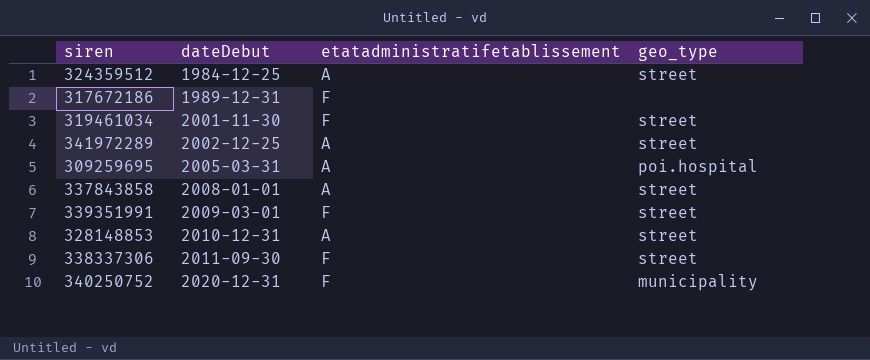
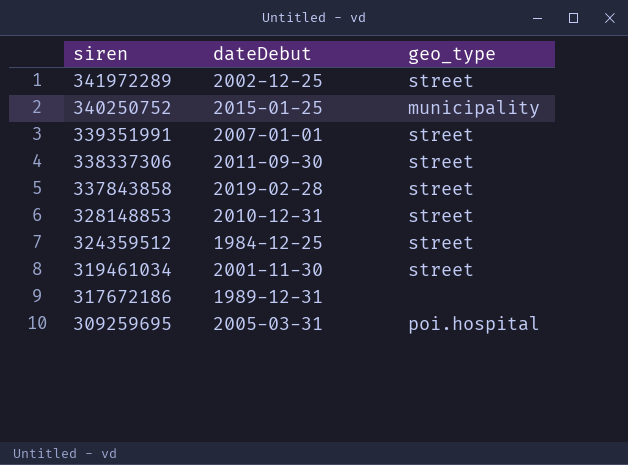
row order: dateDebut ascending -> siren descending
column etatadministratifetablissement | position: 3 -> none
340250752 | dateDebut: 2020-12-31 -> 2015-01-25
339351991 | dateDebut: 2009-03-01 -> 2007-01-01
337843858 | dateDebut: 2008-01-01 -> 2019-02-28

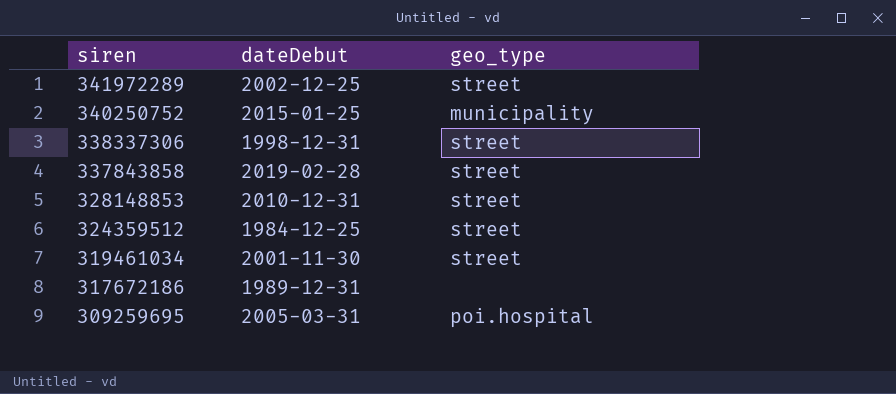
row 339351991: 2007-01-01 | street -> none
338337306 | dateDebut: 2011-09-30 -> 1998-12-31

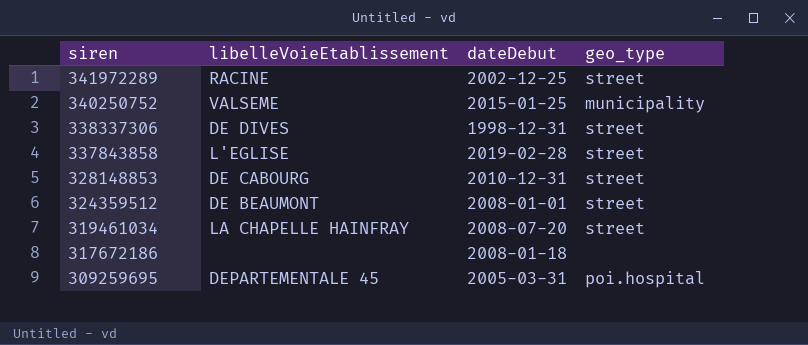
column libelleVoieEtablissement | position: none -> 2
324359512 | dateDebut: 1984-12-25 -> 2008-01-01
319461034 | dateDebut: 2001-11-30 -> 2008-07-20
317672186 | dateDebut: 1989-12-31 -> 2008-01-18

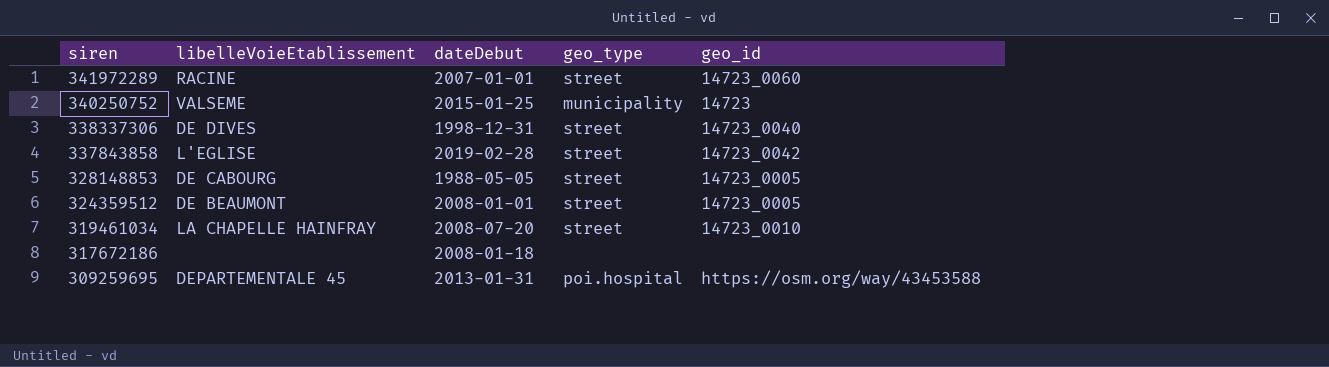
column geo_id | position: none -> 5
341972289 | dateDebut: 2002-12-25 -> 2007-01-01
328148853 | dateDebut: 2010-12-31 -> 1988-05-05
309259695 | dateDebut: 2005-03-31 -> 2013-01-31

